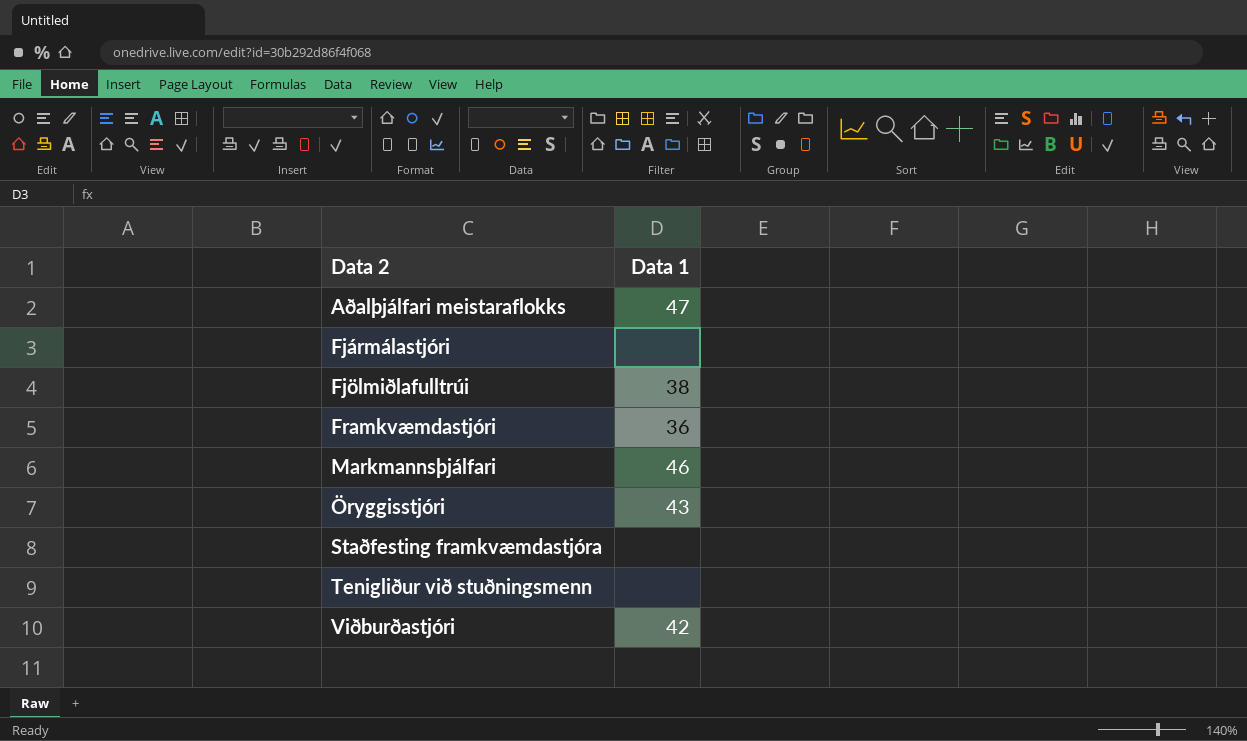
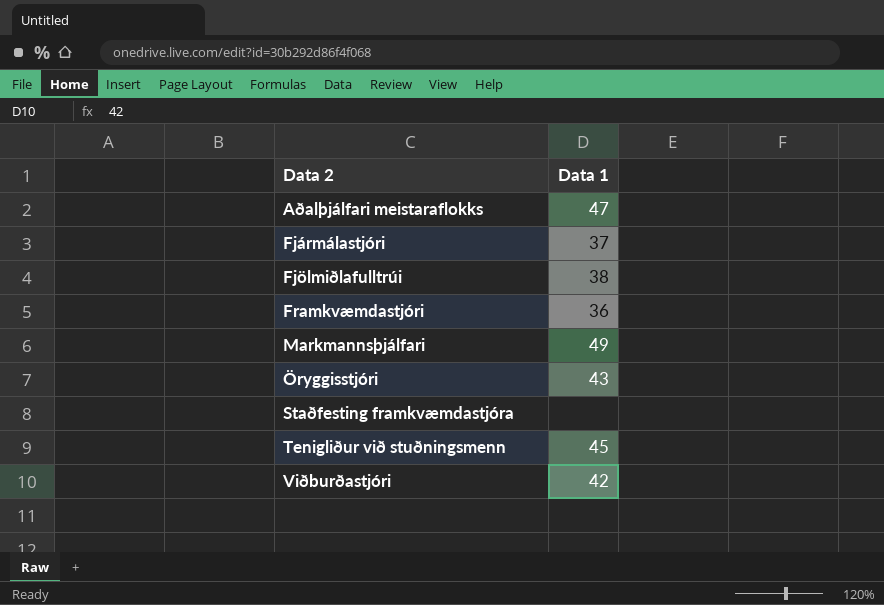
Fjármálastjóri | Data 1: none -> 37
Markmannsþjálfari | Data 1: 46 -> 49
Tenigliður við stuðningsmenn | Data 1: none -> 45

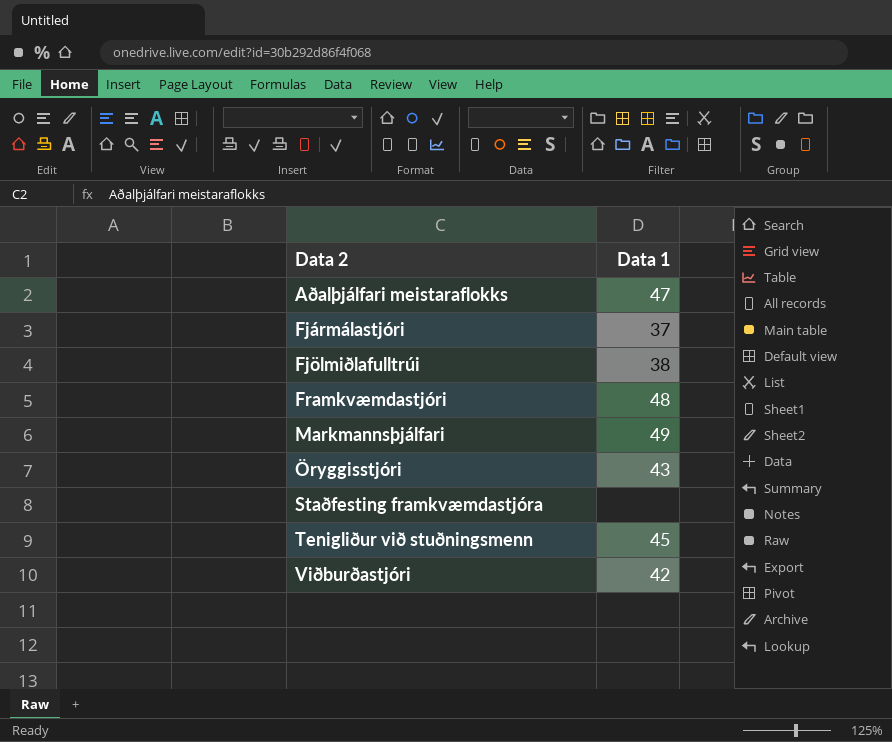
Framkvæmdastjóri | Data 1: 36 -> 48

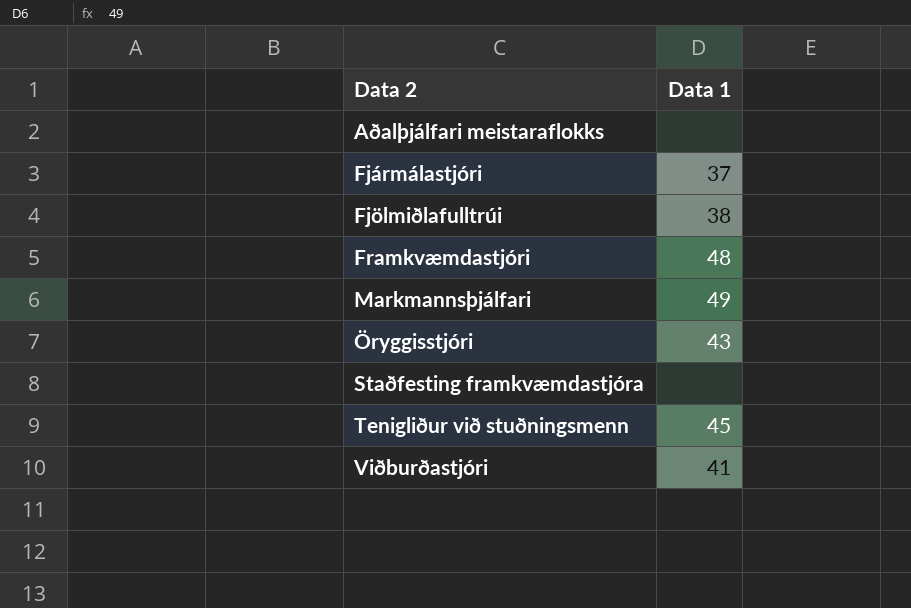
Aðalþjálfari meistaraflokks | Data 1: 47 -> none
Viðburðastjóri | Data 1: 42 -> 41

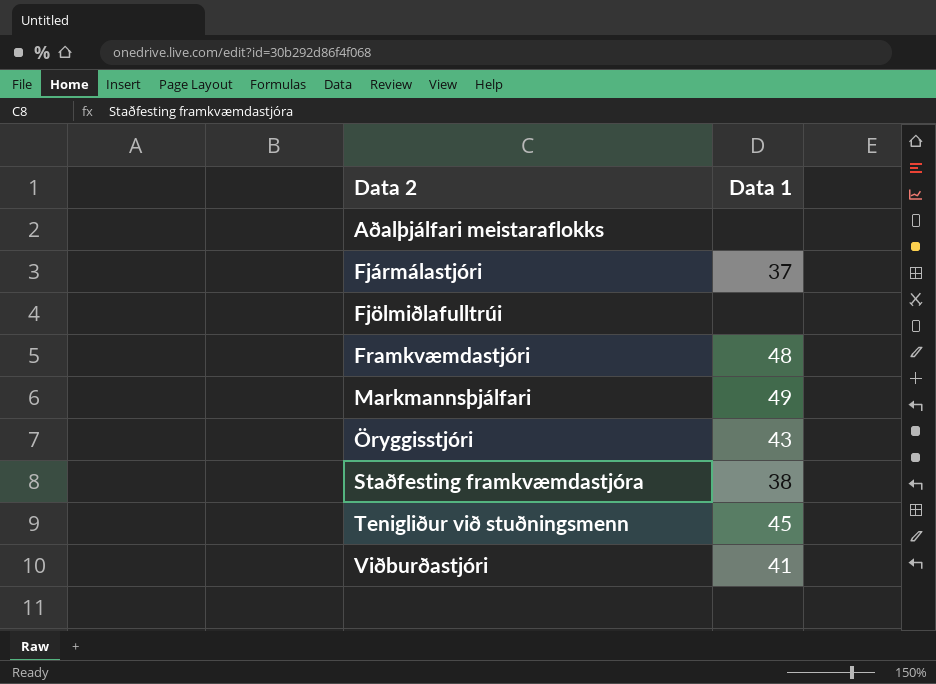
Fjölmiðlafulltrúi | Data 1: 38 -> none
Staðfesting framkvæmdastjóra | Data 1: none -> 38

